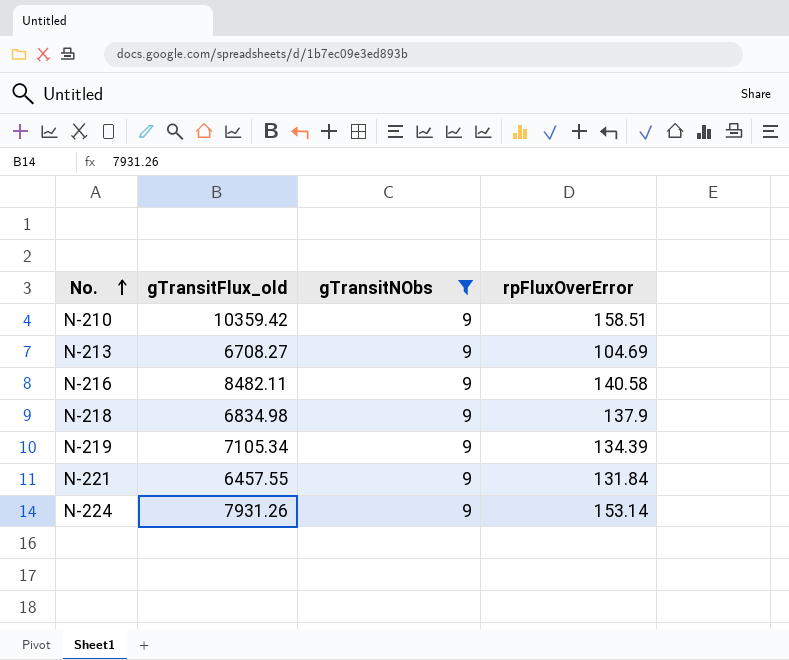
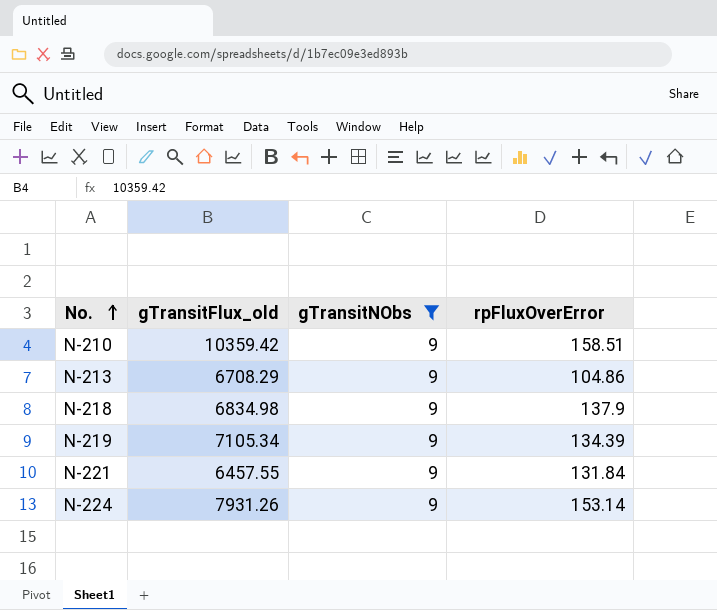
row N-216: 8482.11 | 9 | 140.58 -> none
N-213 | gTransitFlux_old: 6708.27 -> 6708.29
N-213 | rpFluxOverError: 104.69 -> 104.86

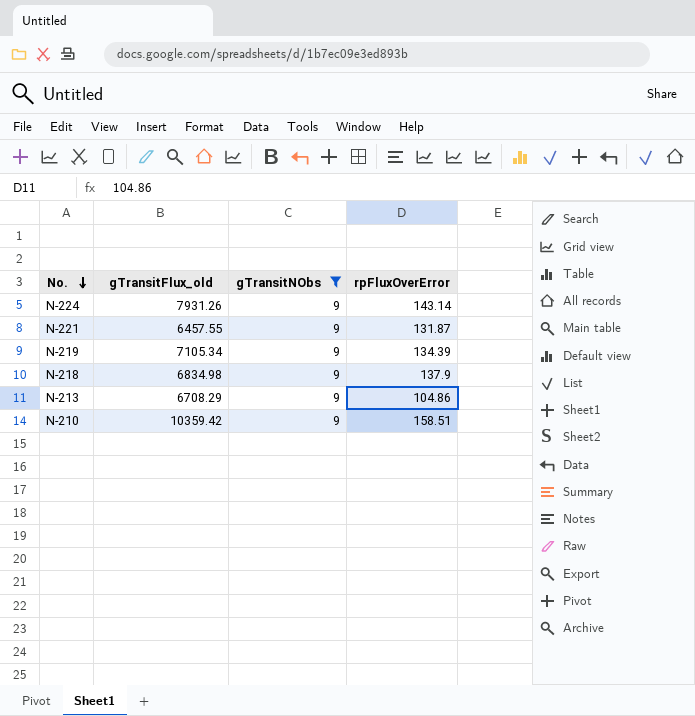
row order: No. ascending -> No. descending
N-224 | rpFluxOverError: 153.14 -> 143.14
N-221 | rpFluxOverError: 131.84 -> 131.87

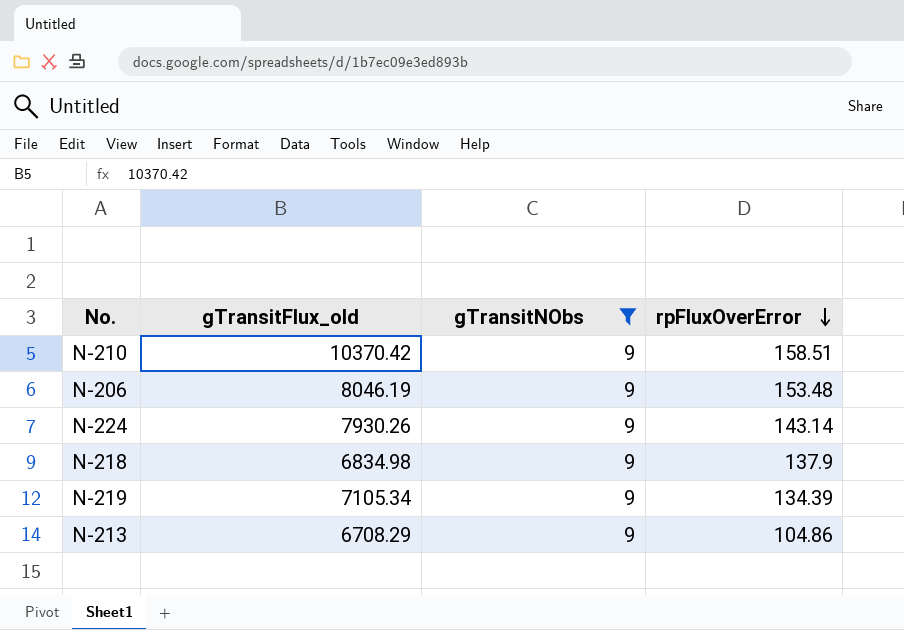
row order: No. descending -> rpFluxOverError descending
row N-221: 6457.55 | 9 | 131.87 -> none
N-210 | gTransitFlux_old: 10359.42 -> 10370.42
row N-206: none -> 8046.19 | 9 | 153.48
N-224 | gTransitFlux_old: 7931.26 -> 7930.26

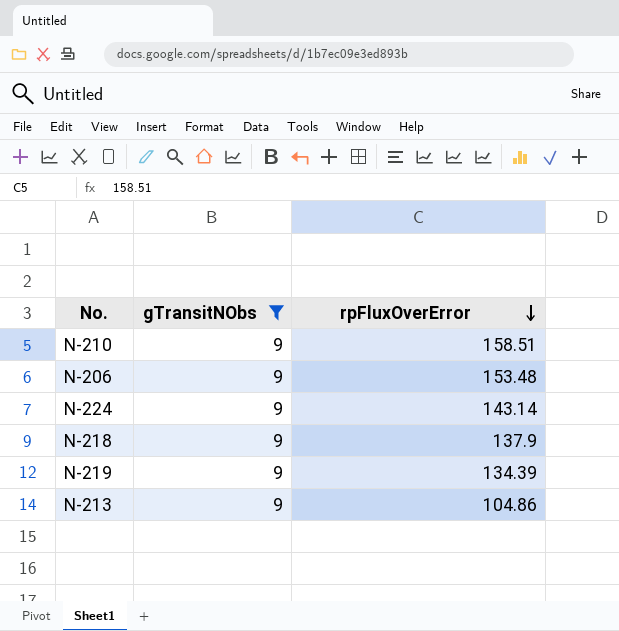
column gTransitFlux_old | position: 2 -> none

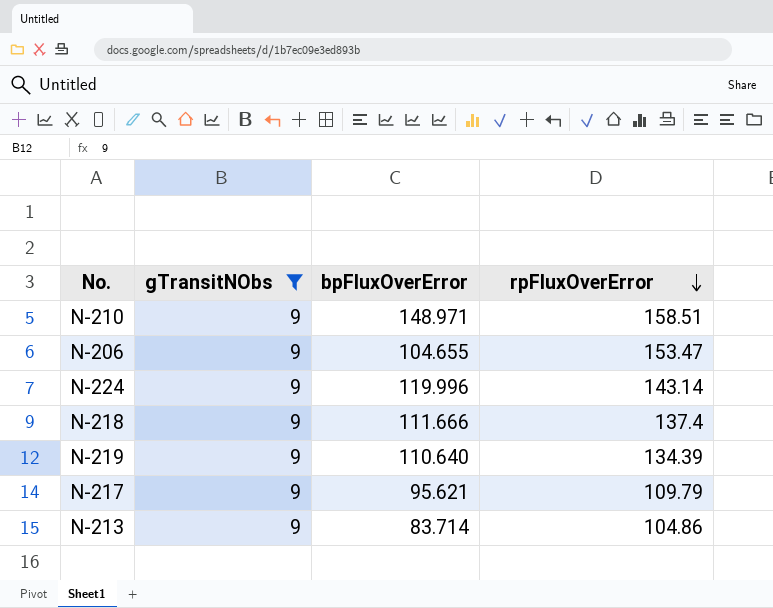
column bpFluxOverError | position: none -> 3
N-206 | rpFluxOverError: 153.48 -> 153.47
N-218 | rpFluxOverError: 137.9 -> 137.4
row N-217: none -> 9 | 95.621 | 109.79

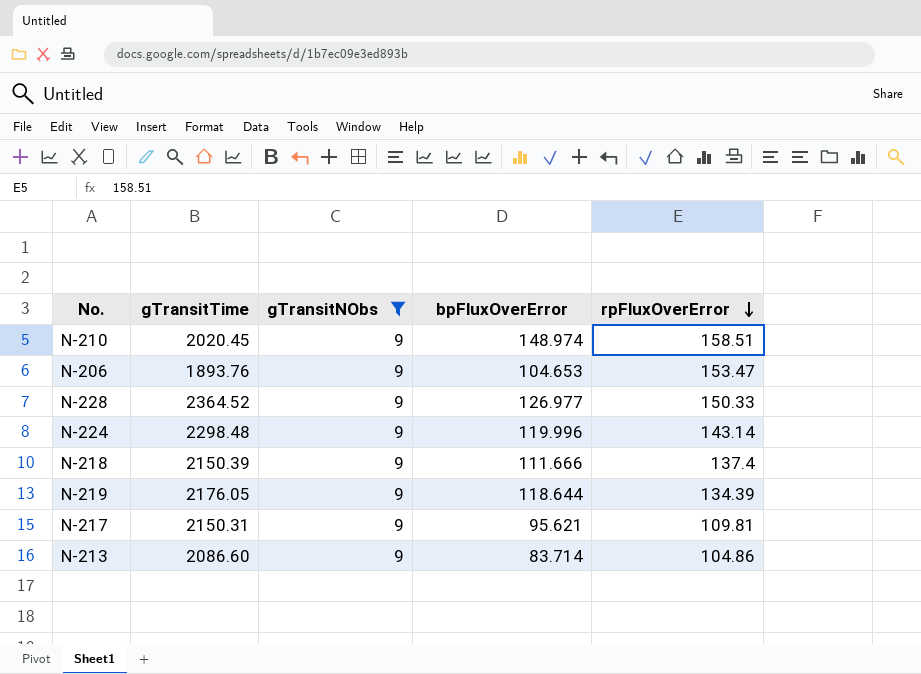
column gTransitTime | position: none -> 2
N-210 | bpFluxOverError: 148.971 -> 148.974
N-206 | bpFluxOverError: 104.655 -> 104.653
row N-228: none -> 2364.52 | 9 | 126.977 | 150.33
N-219 | bpFluxOverError: 110.640 -> 118.644
N-217 | rpFluxOverError: 109.79 -> 109.81

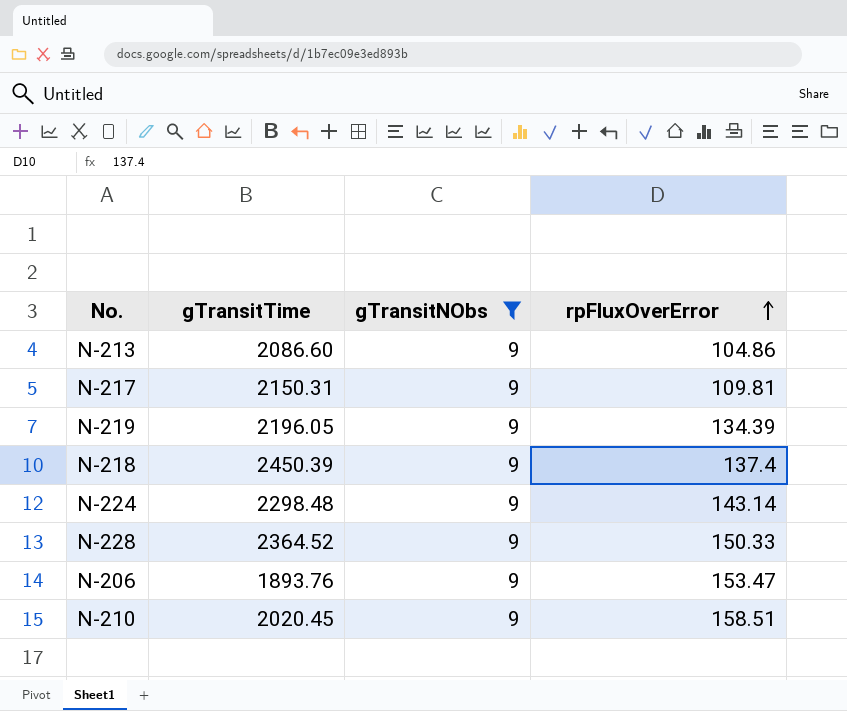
row order: rpFluxOverError descending -> rpFluxOverError ascending
column bpFluxOverError | position: 4 -> none
N-219 | gTransitTime: 2176.05 -> 2196.05
N-218 | gTransitTime: 2150.39 -> 2450.39

